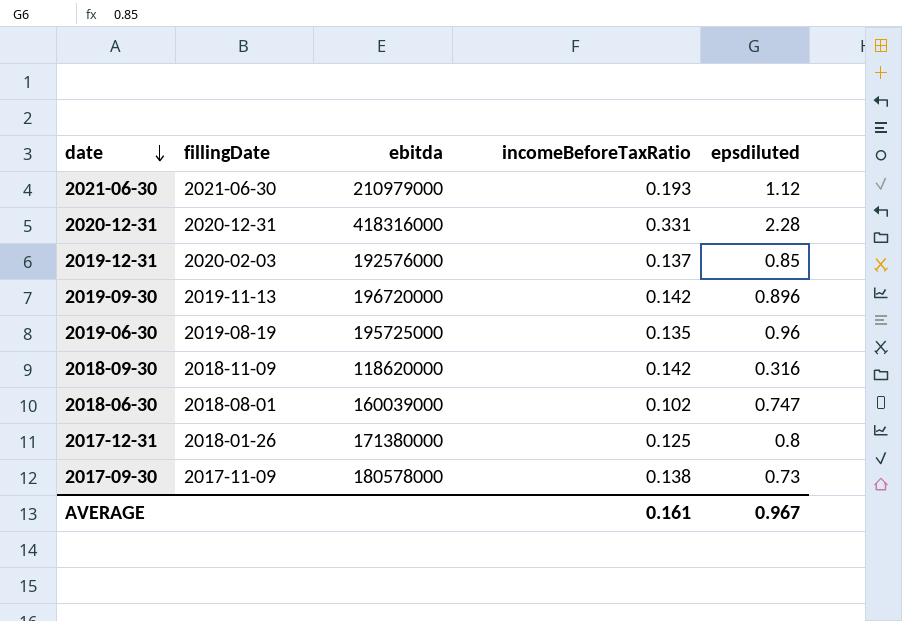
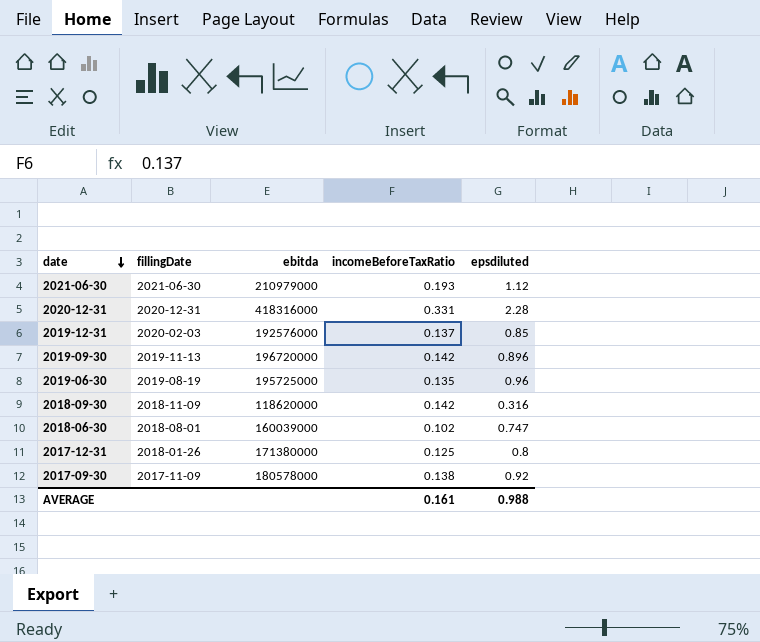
2017-09-30 | epsdiluted: 0.73 -> 0.92
AVERAGE | epsdiluted: 0.967 -> 0.988

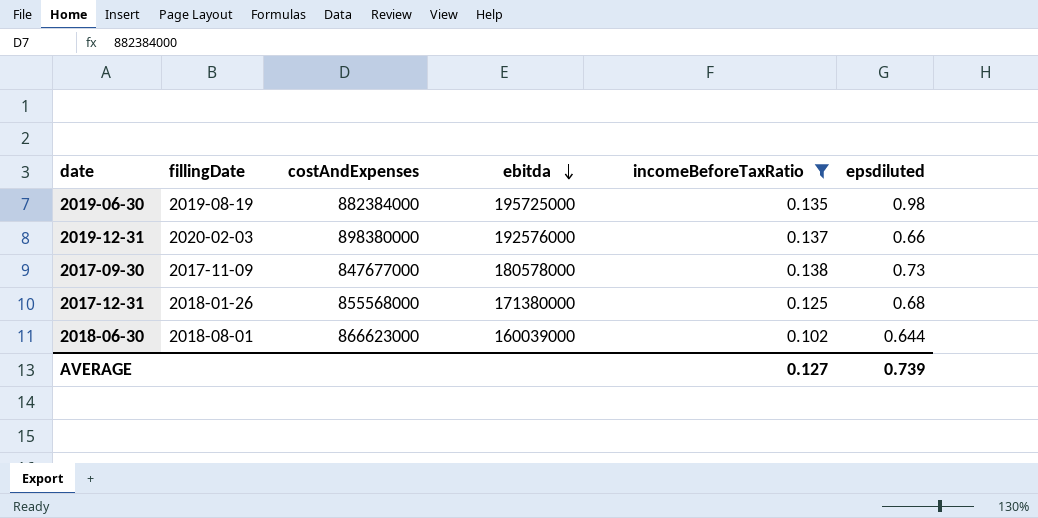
filter: none -> incomeBeforeTaxRatio <= 0.138
row order: date descending -> ebitda descending
column costAndExpenses | position: none -> 3
2019-06-30 | epsdiluted: 0.96 -> 0.98
2019-12-31 | epsdiluted: 0.85 -> 0.66
2017-09-30 | epsdiluted: 0.92 -> 0.73
2017-12-31 | epsdiluted: 0.8 -> 0.68
2018-06-30 | epsdiluted: 0.747 -> 0.644
AVERAGE | incomeBeforeTaxRatio: 0.161 -> 0.127
AVERAGE | epsdiluted: 0.988 -> 0.739

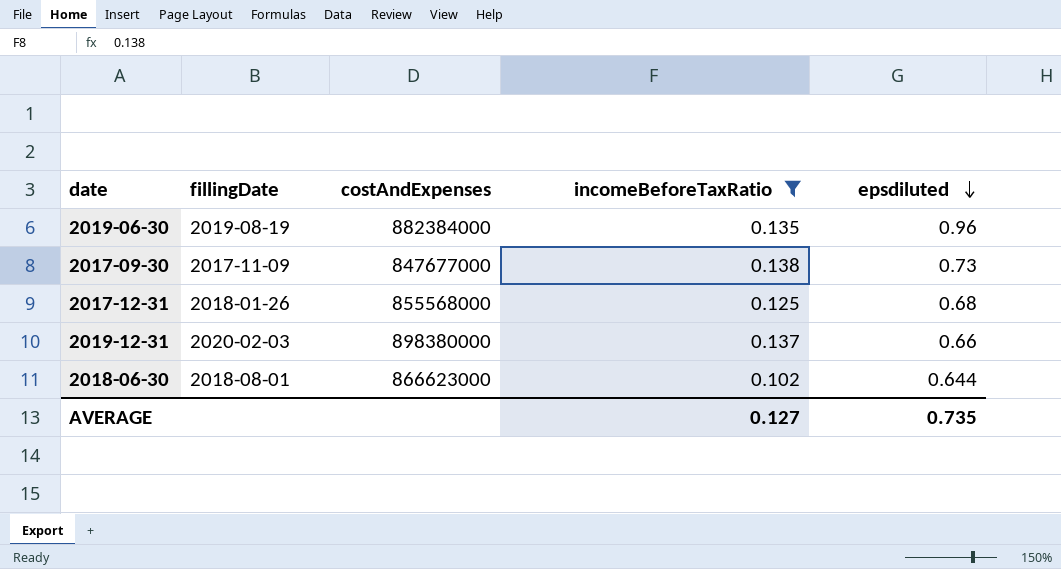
row order: ebitda descending -> epsdiluted descending
column ebitda | position: 4 -> none
2019-06-30 | epsdiluted: 0.98 -> 0.96
AVERAGE | epsdiluted: 0.739 -> 0.735

